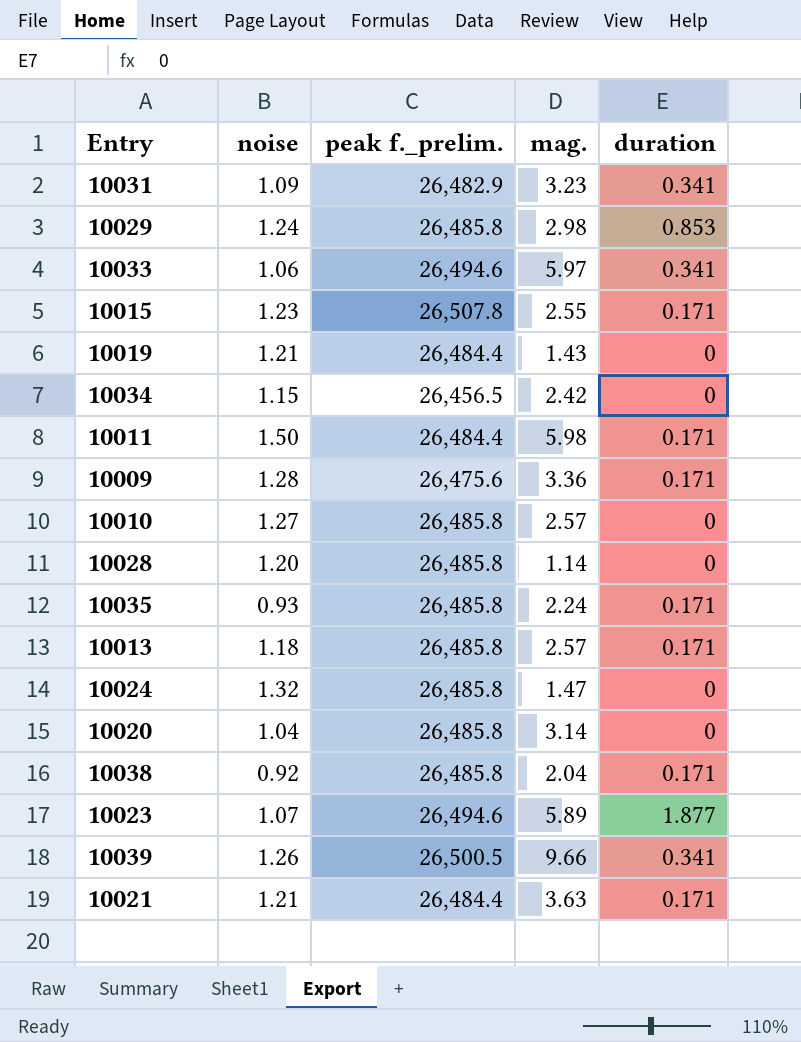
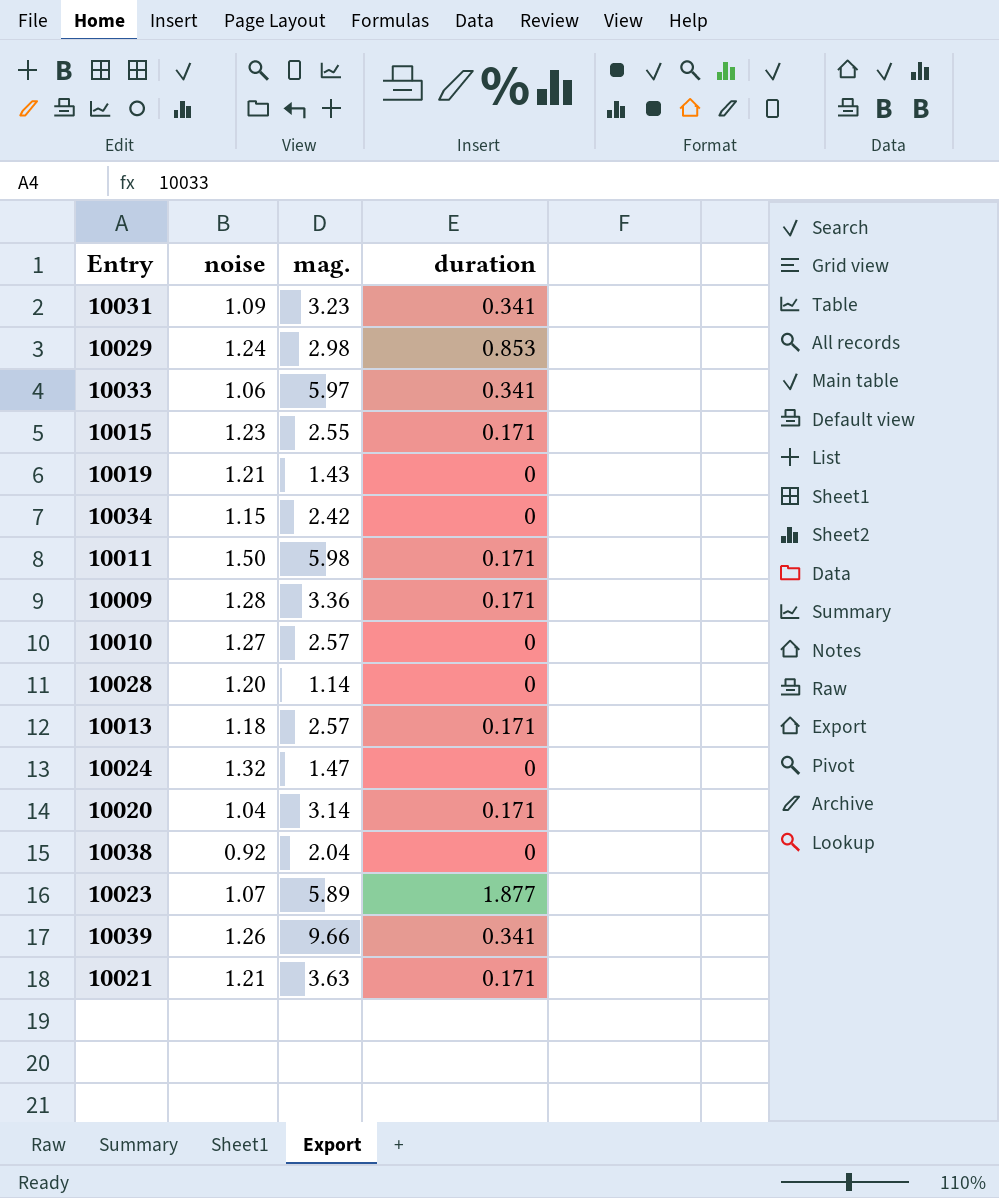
column peak f._prelim. | position: 3 -> none
row 10035: 0.93 | 26,485.8 | 2.24 | 0.171 -> none
10020 | duration: 0 -> 0.171
10038 | duration: 0.171 -> 0

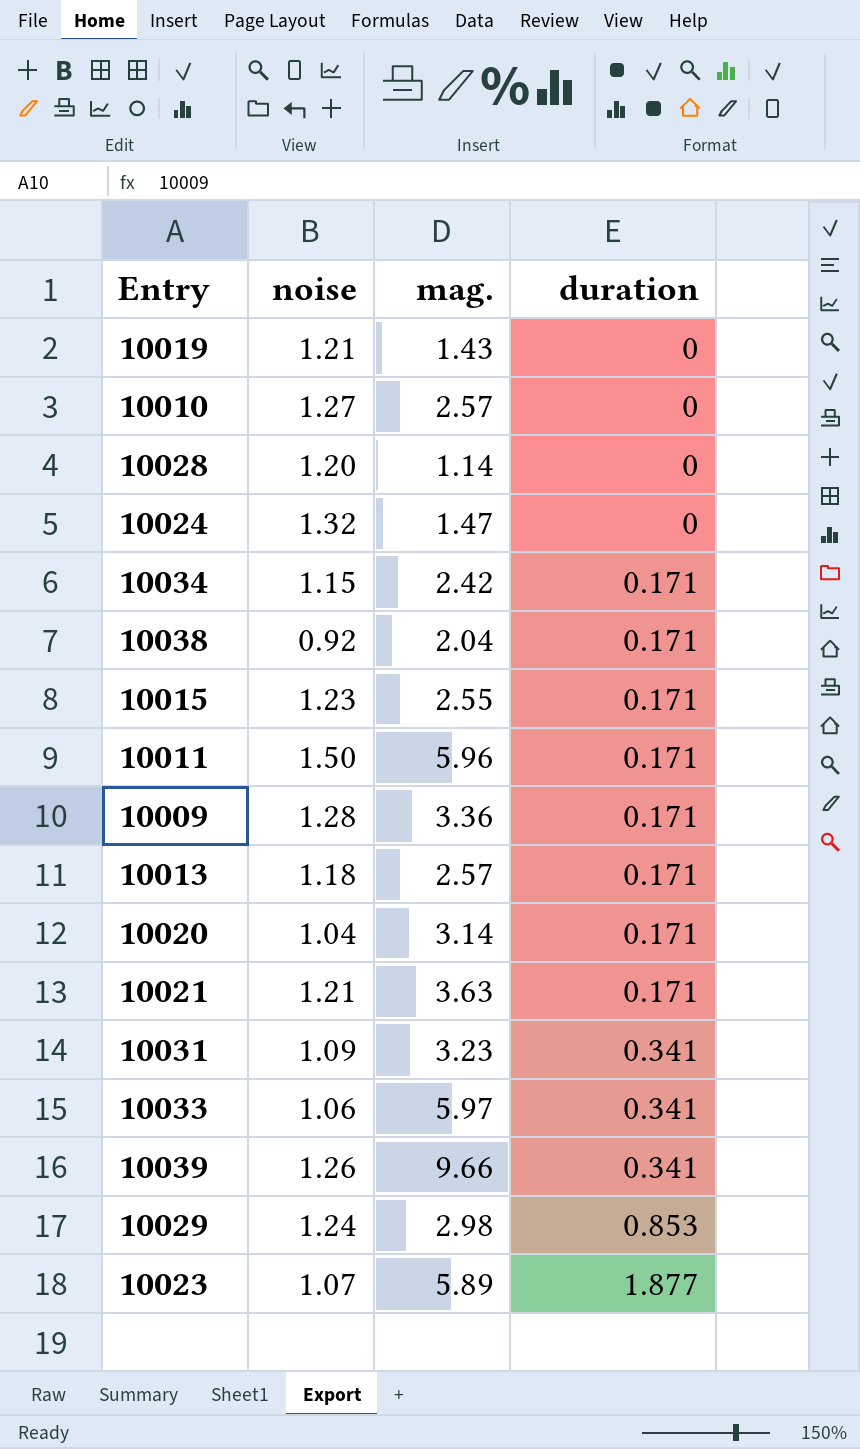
row order: none -> duration ascending
10034 | duration: 0 -> 0.171
10038 | duration: 0 -> 0.171
10011 | mag.: 5.98 -> 5.96

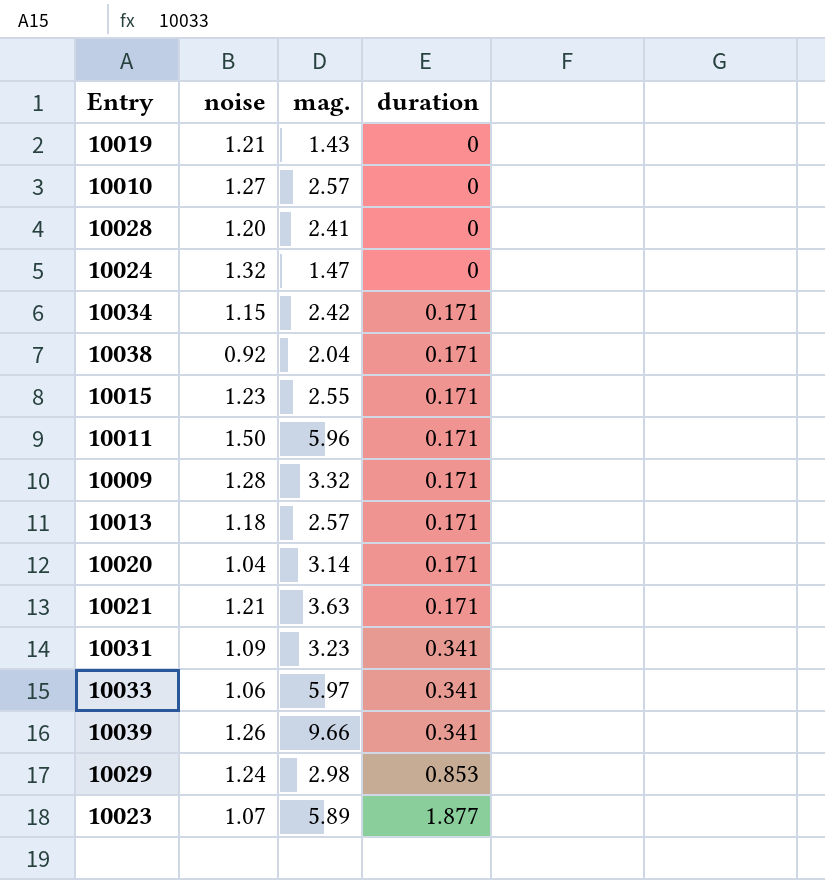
10028 | mag.: 1.14 -> 2.41
10009 | mag.: 3.36 -> 3.32

